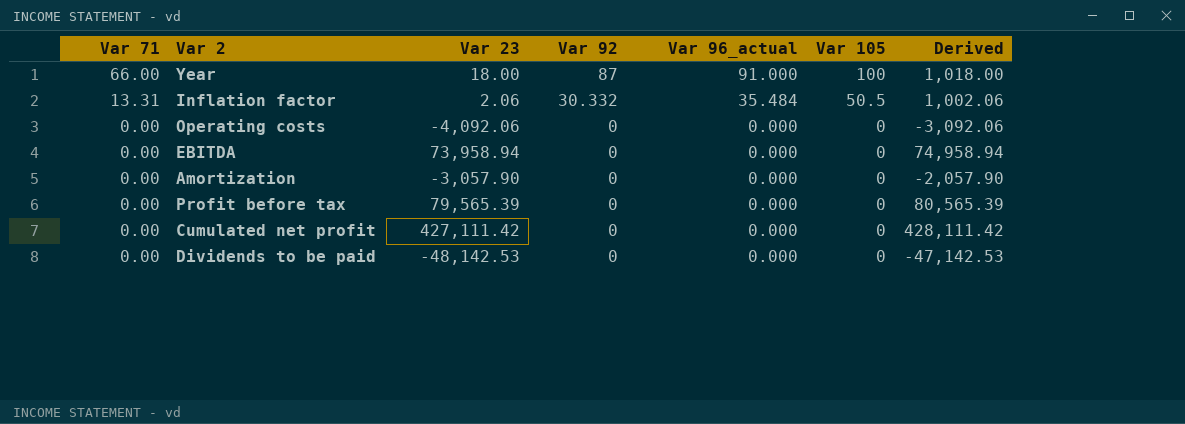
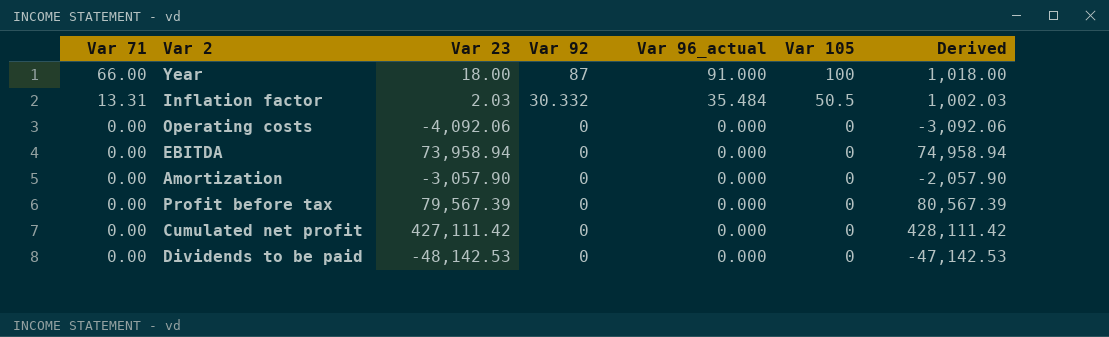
Inflation factor | Var 23: 2.06 -> 2.03
Inflation factor | Derived: 1,002.06 -> 1,002.03
Profit before tax | Var 23: 79,565.39 -> 79,567.39
Profit before tax | Derived: 80,565.39 -> 80,567.39

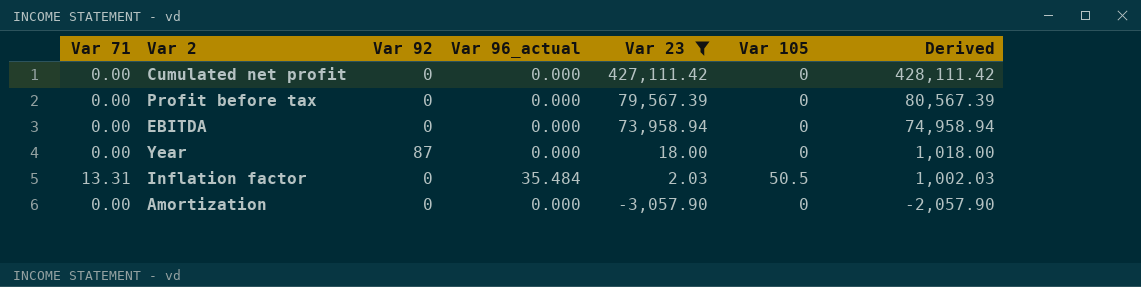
filter: none -> Var 23 >= -3,057.90
row order: Var 71 descending -> Var 23 descending
column Var 23 | position: 3 -> 5
Year | Var 71: 66.00 -> 0.00
Year | Var 96_actual: 91.000 -> 0.000
Year | Var 105: 100 -> 0
Inflation factor | Var 92: 30.332 -> 0

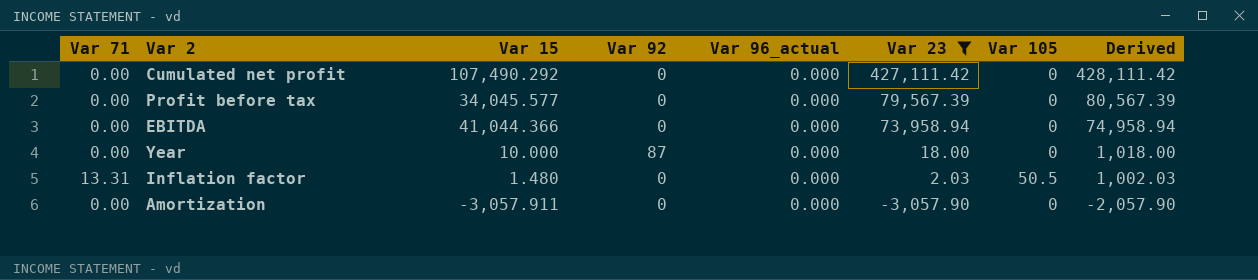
column Var 15 | position: none -> 3
Inflation factor | Var 96_actual: 35.484 -> 0.000

